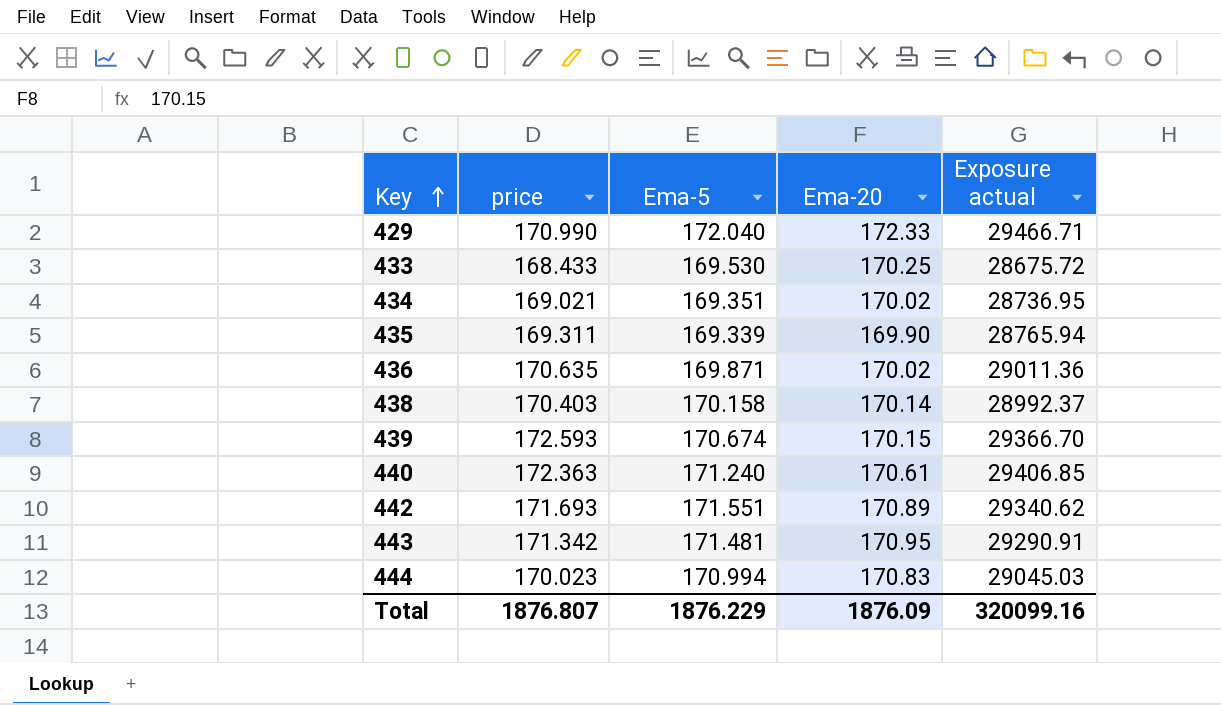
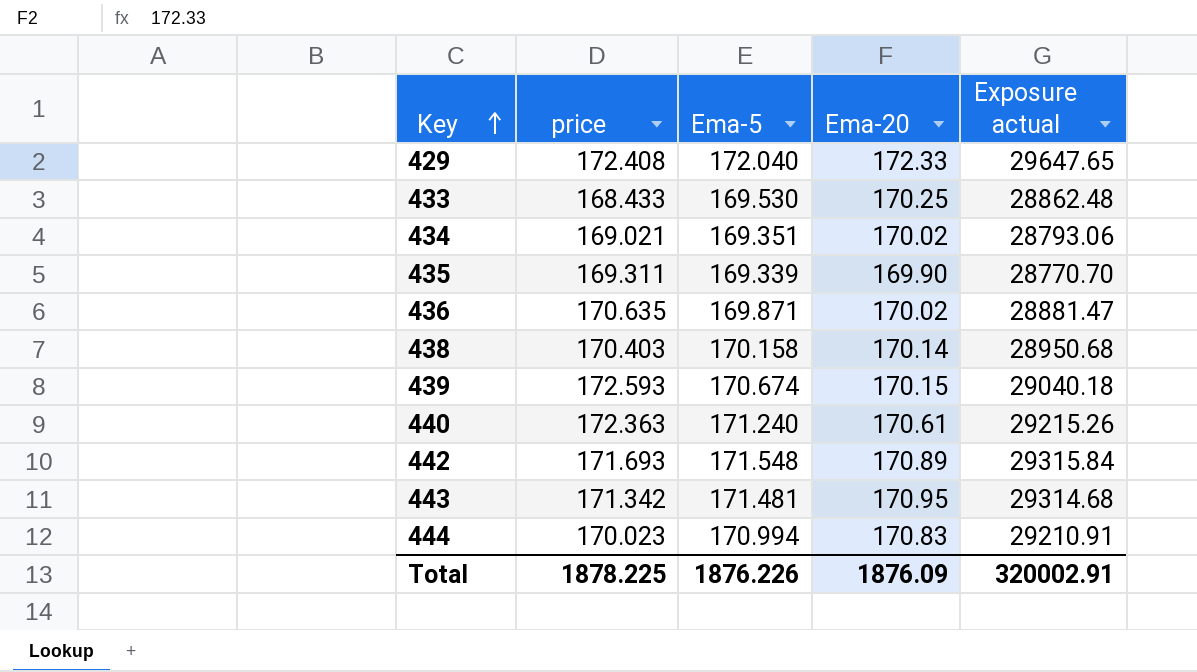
column Exposure actual | formula: [price] * [Ema-20] -> [Ema-5] * [Ema-20]
429 | price: 170.990 -> 172.408
442 | Ema-5: 171.551 -> 171.548
Total | price: 1876.807 -> 1878.225
Total | Ema-5: 1876.229 -> 1876.226
Total | Exposure actual: 320099.16 -> 320002.91

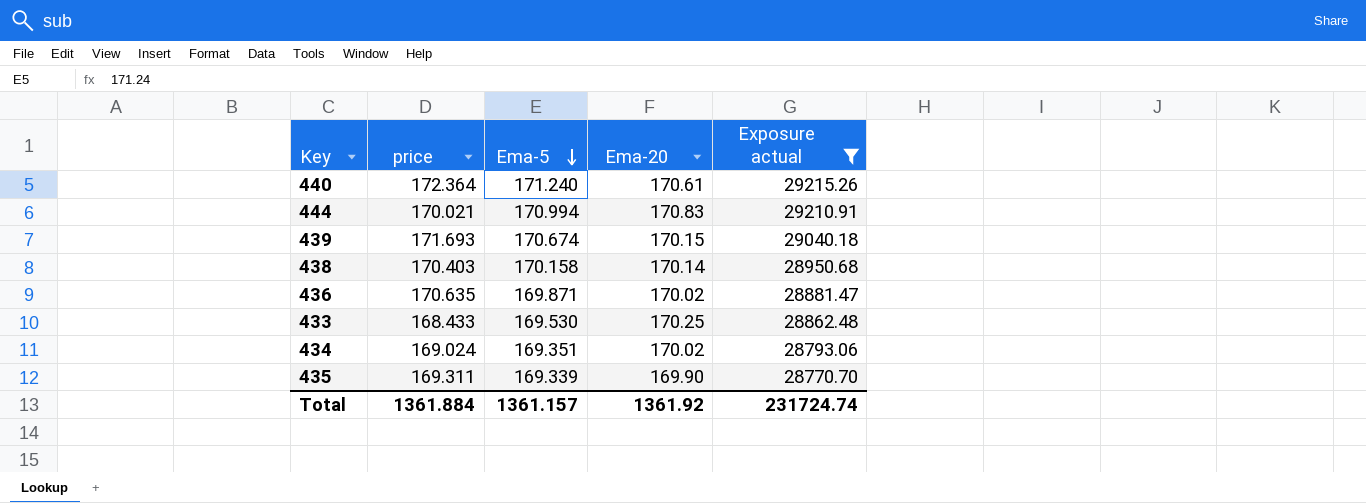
filter: none -> Exposure actual <= 29215.26
row order: Key ascending -> Ema-5 descending
440 | price: 172.363 -> 172.364
444 | price: 170.023 -> 170.021
439 | price: 172.593 -> 171.693
434 | price: 169.021 -> 169.024
Total | price: 1878.225 -> 1361.884
Total | Ema-5: 1876.226 -> 1361.157
Total | Ema-20: 1876.09 -> 1361.92
Total | Exposure actual: 320002.91 -> 231724.74

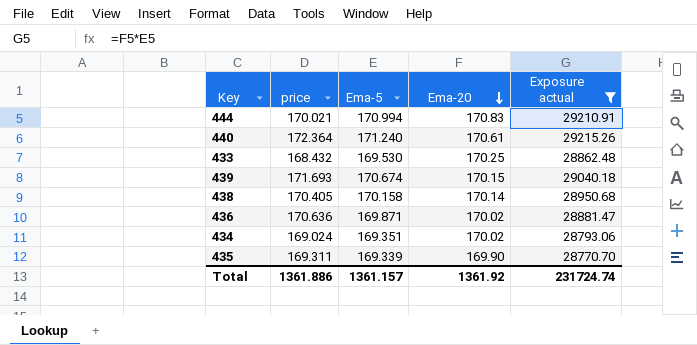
row order: Ema-5 descending -> Ema-20 descending
433 | price: 168.433 -> 168.432
438 | price: 170.403 -> 170.405
436 | price: 170.635 -> 170.636
Total | price: 1361.884 -> 1361.886

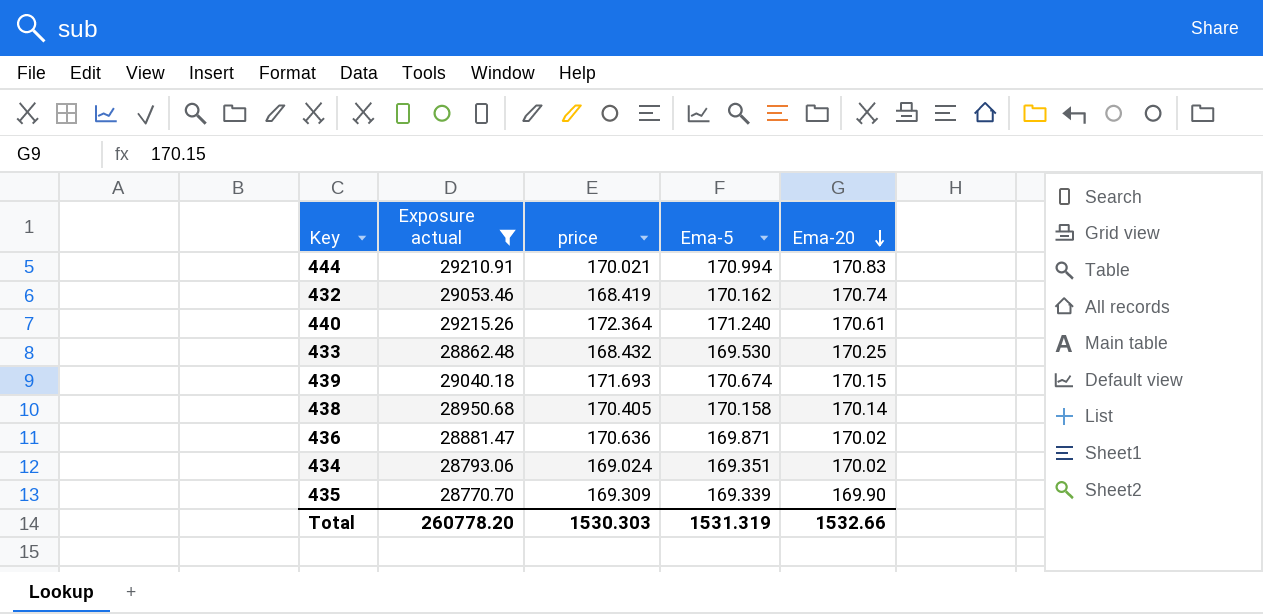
column Exposure actual | position: 5 -> 2
row 432: none -> 29053.46 | 168.419 | 170.162 | 170.74
435 | price: 169.311 -> 169.309
Total | Exposure actual: 231724.74 -> 260778.20
Total | price: 1361.886 -> 1530.303
Total | Ema-5: 1361.157 -> 1531.319
Total | Ema-20: 1361.92 -> 1532.66

